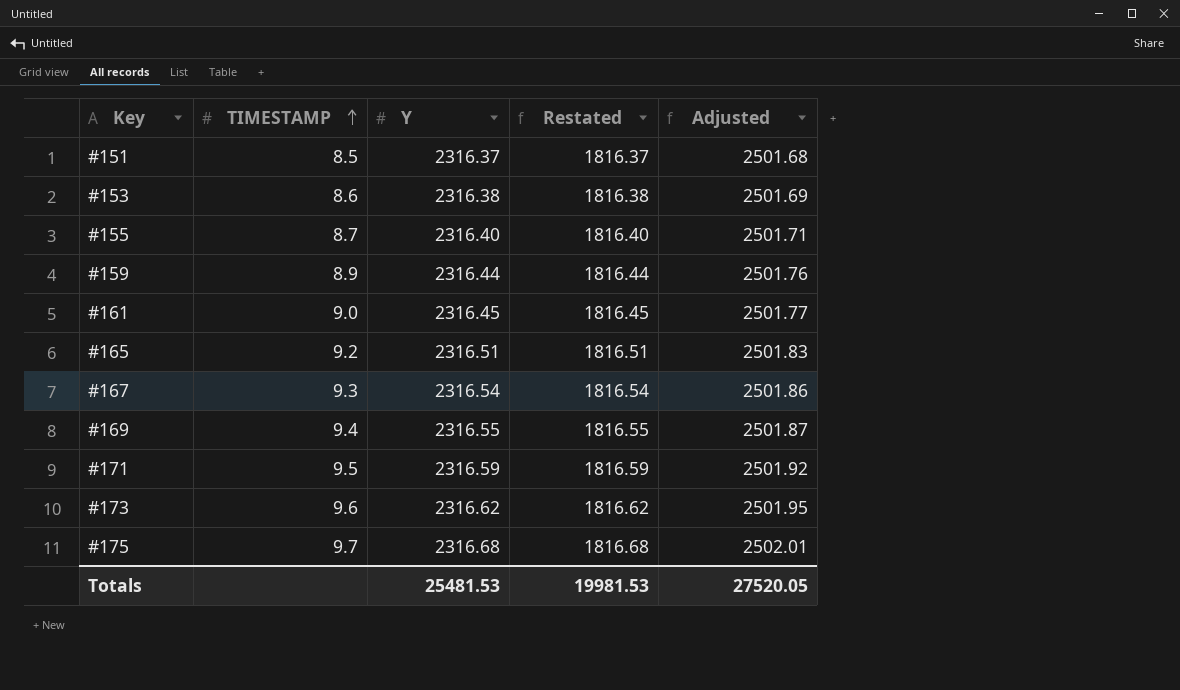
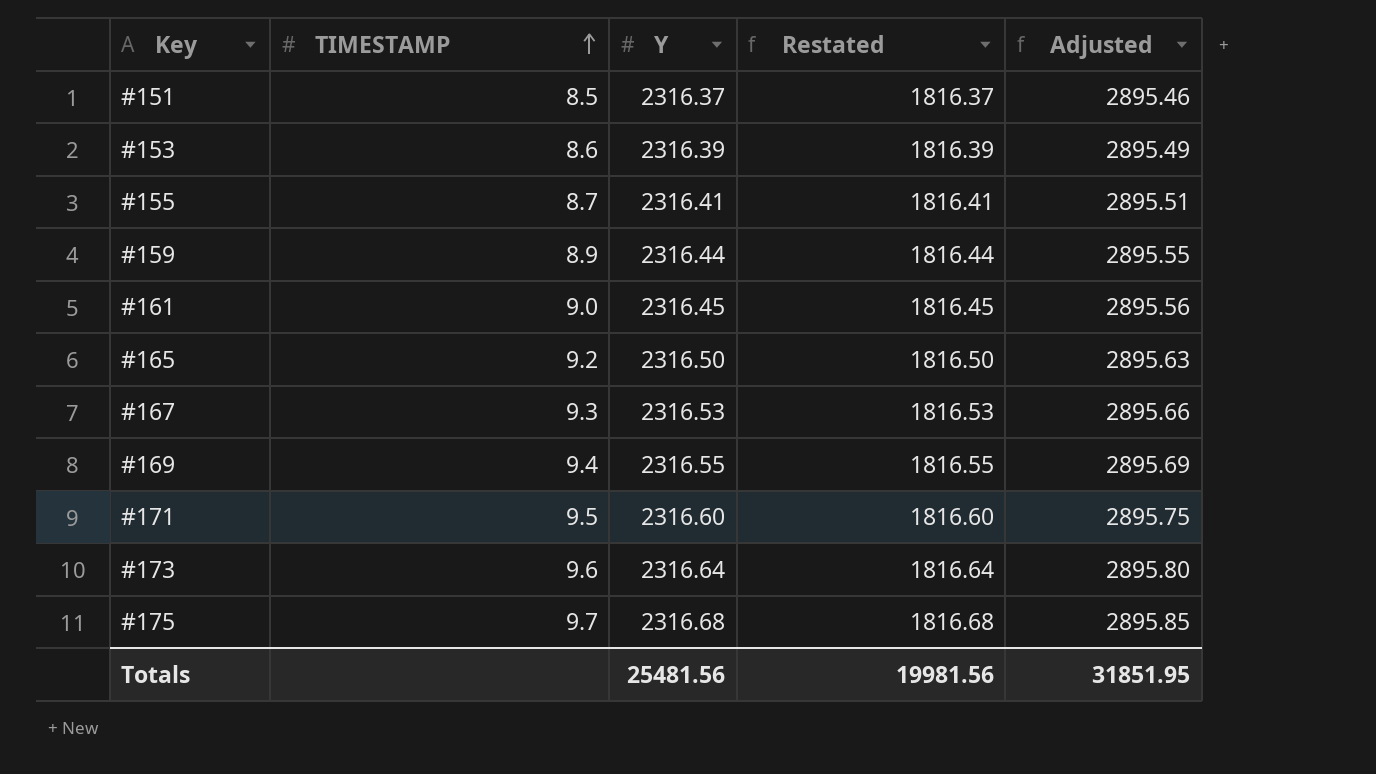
column Adjusted | formula: [Y] * 1.08 -> [Y] * 1.25
#153 | Y: 2316.38 -> 2316.39
#153 | Restated: 1816.38 -> 1816.39
#155 | Y: 2316.40 -> 2316.41
#155 | Restated: 1816.40 -> 1816.41
#165 | Y: 2316.51 -> 2316.50
#165 | Restated: 1816.51 -> 1816.50
#167 | Y: 2316.54 -> 2316.53
#167 | Restated: 1816.54 -> 1816.53
#171 | Y: 2316.59 -> 2316.60
#171 | Restated: 1816.59 -> 1816.60
#173 | Y: 2316.62 -> 2316.64
#173 | Restated: 1816.62 -> 1816.64
Totals | Y: 25481.53 -> 25481.56
Totals | Restated: 19981.53 -> 19981.56
Totals | Adjusted: 27520.05 -> 31851.95

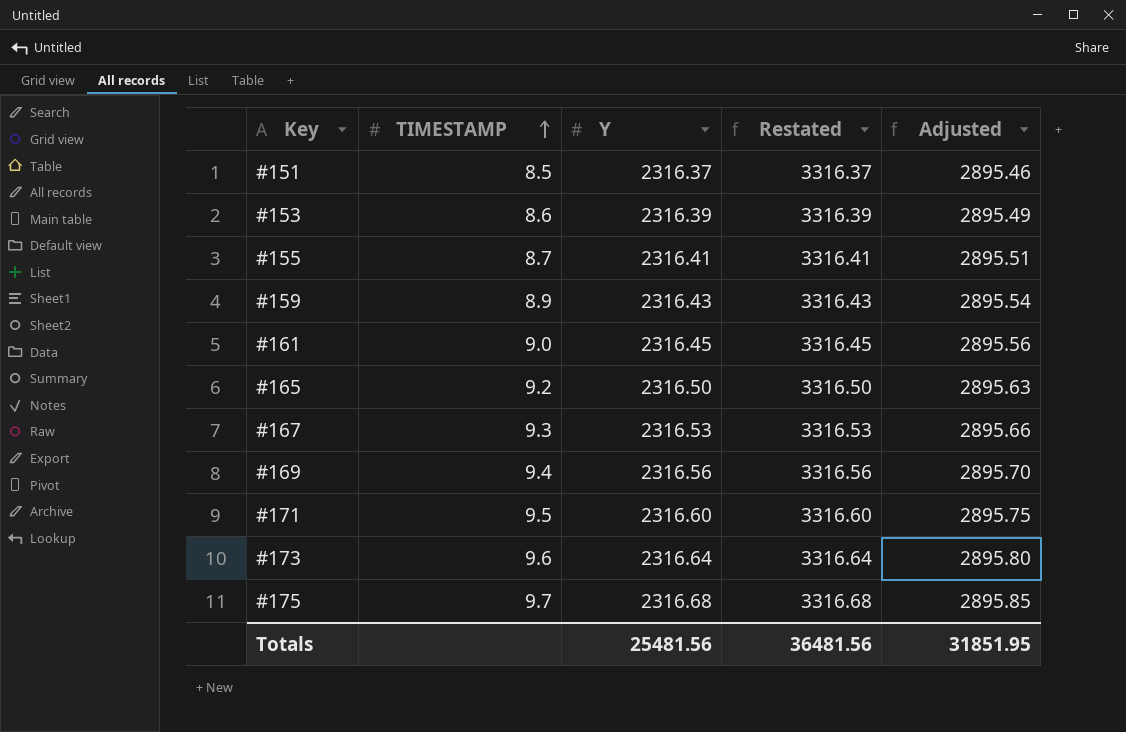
column Restated | formula: [Y] - 500 -> [Y] + 1000
#159 | Y: 2316.44 -> 2316.43
#159 | Adjusted: 2895.55 -> 2895.54
#169 | Y: 2316.55 -> 2316.56
#169 | Adjusted: 2895.69 -> 2895.70
Totals | Restated: 19981.56 -> 36481.56

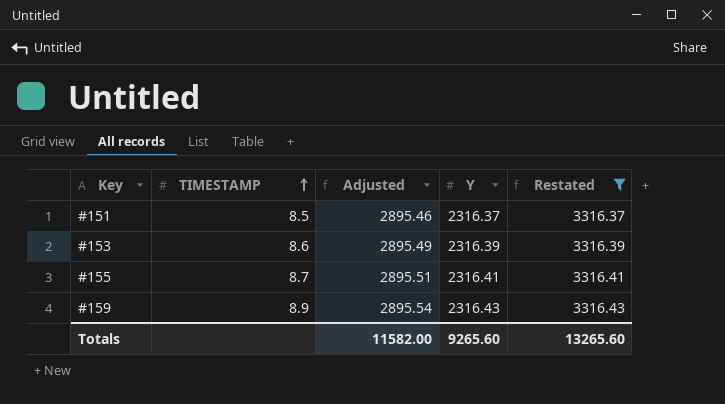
filter: none -> Restated <= 3316.43
column Adjusted | position: 5 -> 3
Totals | Adjusted: 31851.95 -> 11582.00
Totals | Y: 25481.56 -> 9265.60
Totals | Restated: 36481.56 -> 13265.60

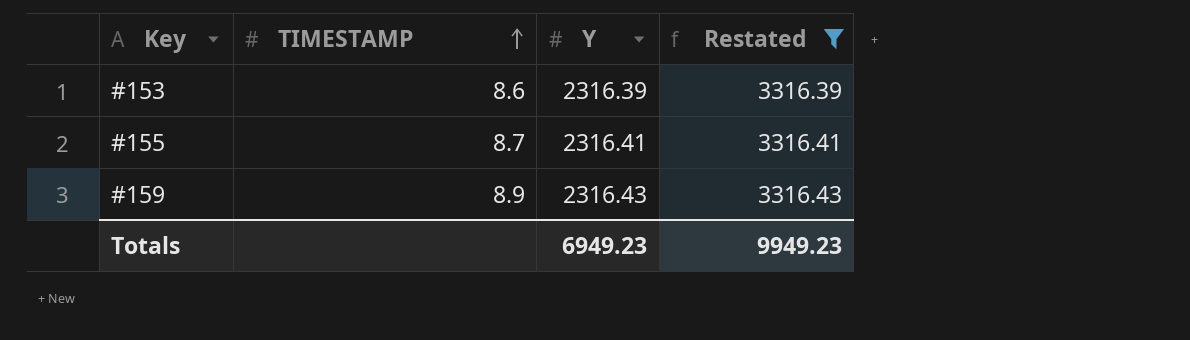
column Adjusted | formula: [Y] * 1.25 -> none
row #151: 8.5 | 2895.46 | 2316.37 | 3316.37 -> none
Totals | Y: 9265.60 -> 6949.23
Totals | Restated: 13265.60 -> 9949.23

